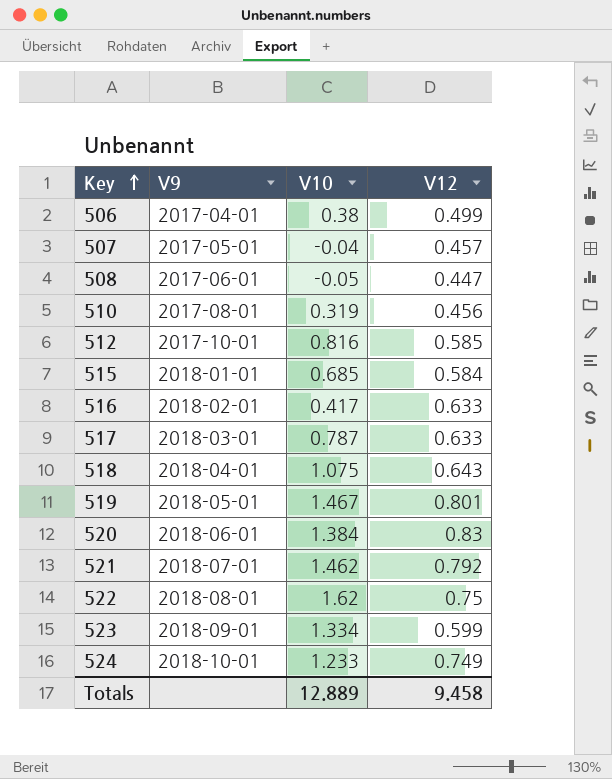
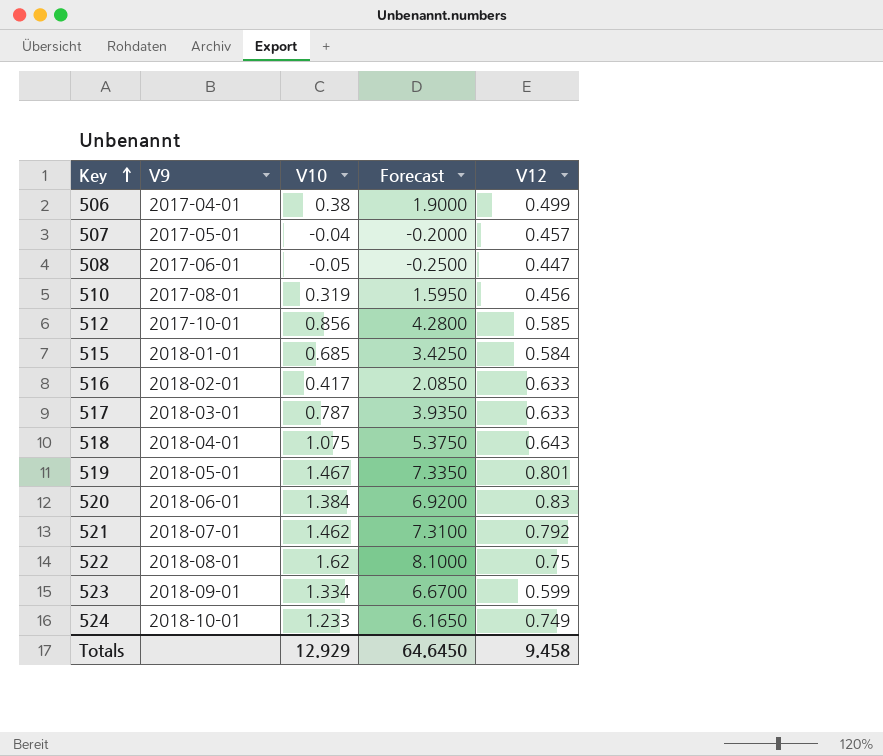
column Forecast | formula: none -> [V10] * 5
512 | V10: 0.816 -> 0.856
Totals | V10: 12.889 -> 12.929

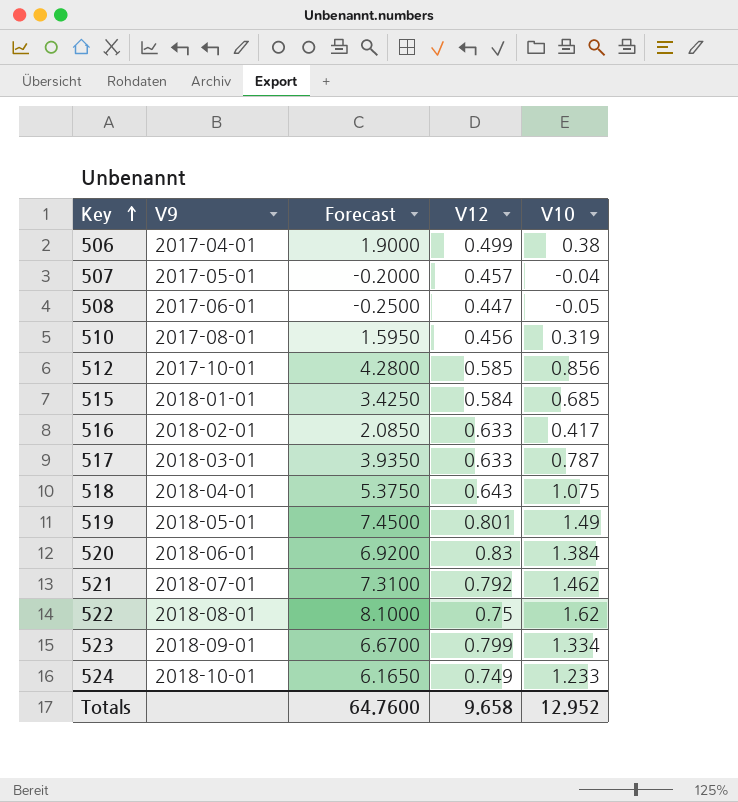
column V10 | position: 3 -> 5
519 | Forecast: 7.3350 -> 7.4500
519 | V10: 1.467 -> 1.49
523 | V12: 0.599 -> 0.799
Totals | Forecast: 64.6450 -> 64.7600
Totals | V12: 9.458 -> 9.658
Totals | V10: 12.929 -> 12.952

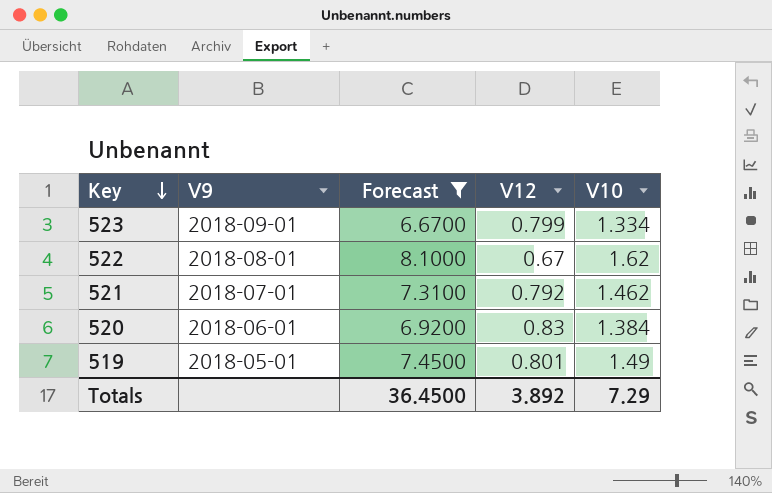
filter: none -> Forecast >= 6.6700
row order: Key ascending -> Key descending
522 | V12: 0.75 -> 0.67
Totals | Forecast: 64.7600 -> 36.4500
Totals | V12: 9.658 -> 3.892
Totals | V10: 12.952 -> 7.29

